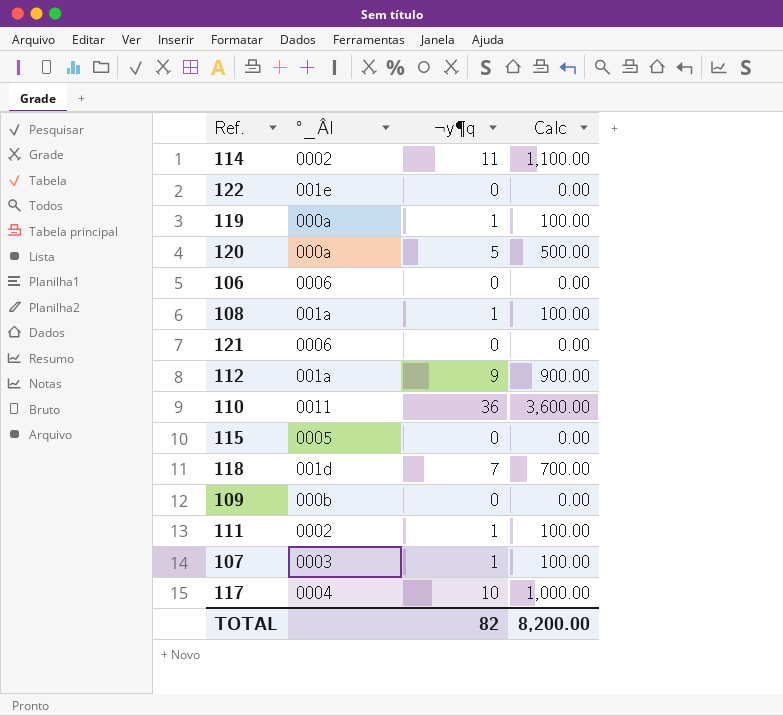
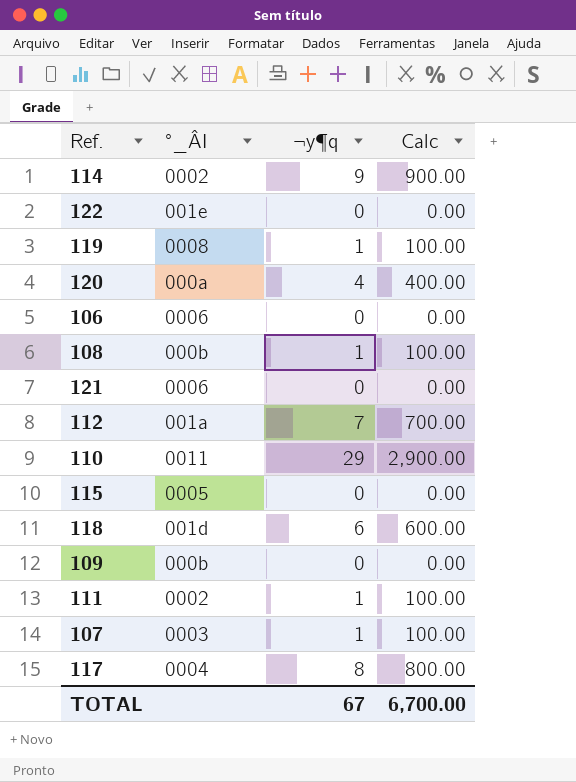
114 | ¬y¶q: 11 -> 9
114 | Calc: 1,100.00 -> 900.00
119 | °_ÂI: 000a -> 0008
120 | ¬y¶q: 5 -> 4
120 | Calc: 500.00 -> 400.00
108 | °_ÂI: 001a -> 000b
112 | ¬y¶q: 9 -> 7
112 | Calc: 900.00 -> 700.00
110 | ¬y¶q: 36 -> 29
110 | Calc: 3,600.00 -> 2,900.00
118 | ¬y¶q: 7 -> 6
118 | Calc: 700.00 -> 600.00
117 | ¬y¶q: 10 -> 8
117 | Calc: 1,000.00 -> 800.00
TOTAL | ¬y¶q: 82 -> 67
TOTAL | Calc: 8,200.00 -> 6,700.00

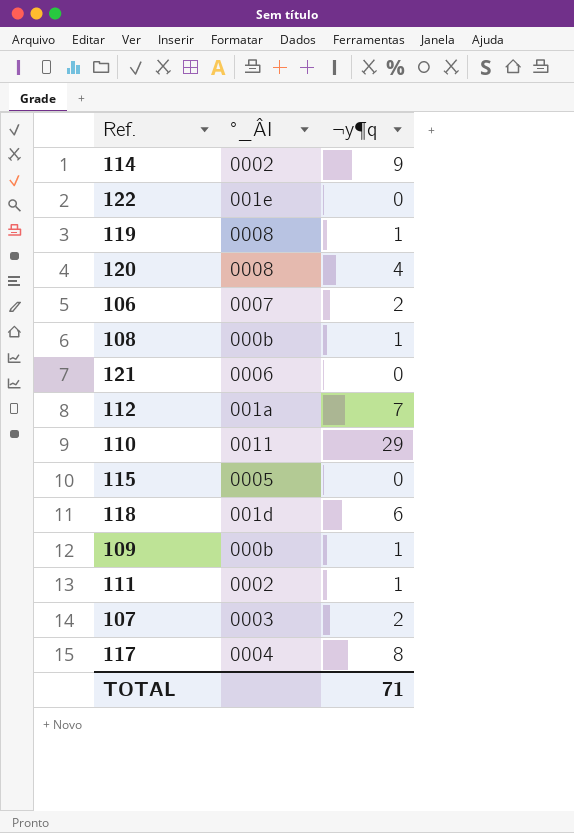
column Calc | formula: [¬y¶q] * 100 -> none
120 | °_ÂI: 000a -> 0008
106 | °_ÂI: 0006 -> 0007
106 | ¬y¶q: 0 -> 2
109 | ¬y¶q: 0 -> 1
107 | ¬y¶q: 1 -> 2
TOTAL | ¬y¶q: 67 -> 71

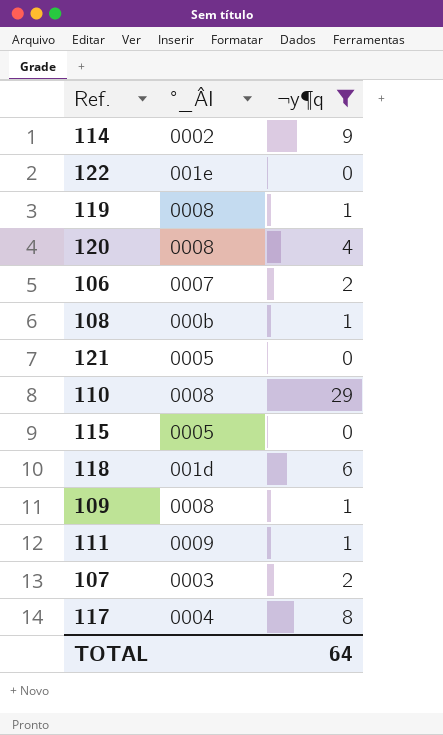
filter: none -> ¬y¶q != 7
121 | °_ÂI: 0006 -> 0005
110 | °_ÂI: 0011 -> 0008
109 | °_ÂI: 000b -> 0008
111 | °_ÂI: 0002 -> 0009
TOTAL | ¬y¶q: 71 -> 64

